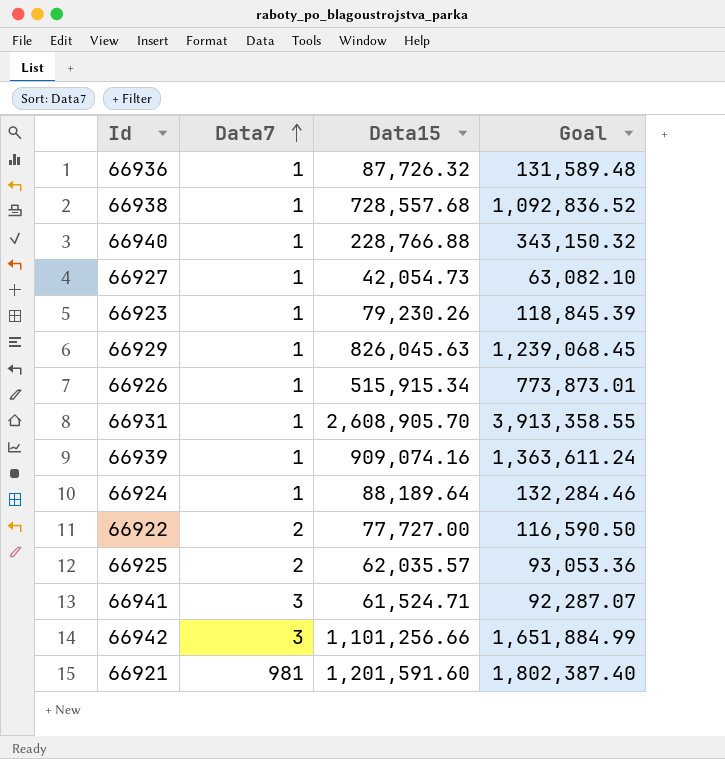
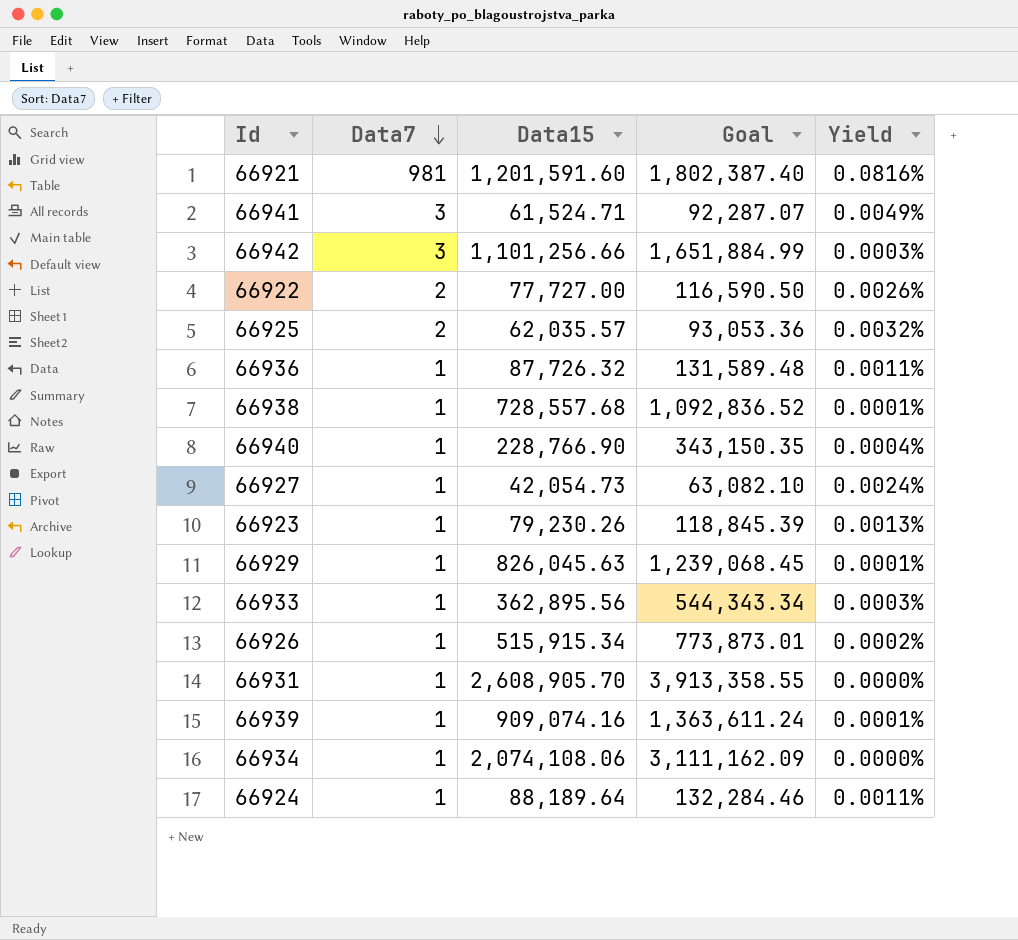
row order: Data7 ascending -> Data7 descending
column Yield | formula: none -> [Data7] / [Data15]
66940 | Data15: 228,766.88 -> 228,766.90
66940 | Goal: 343,150.32 -> 343,150.35
row 66933: none -> 1 | 362,895.56 | 544,343.34 | 0.0003%
row 66934: none -> 1 | 2,074,108.06 | 3,111,162.09 | 0.0000%

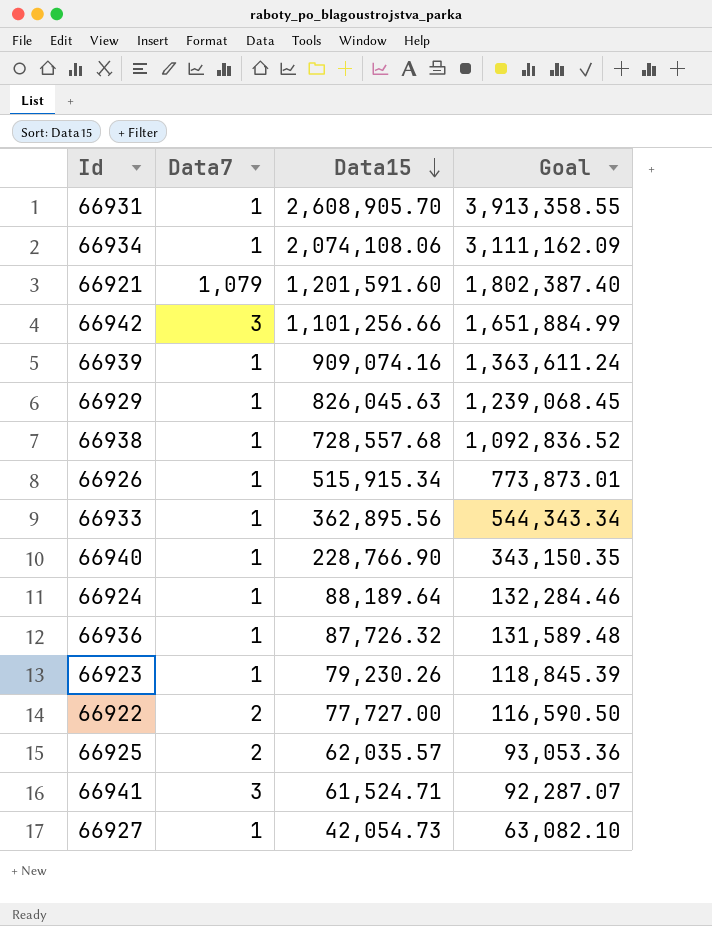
row order: Data7 descending -> Data15 descending
column Yield | formula: [Data7] / [Data15] -> none
66921 | Data7: 981 -> 1,079

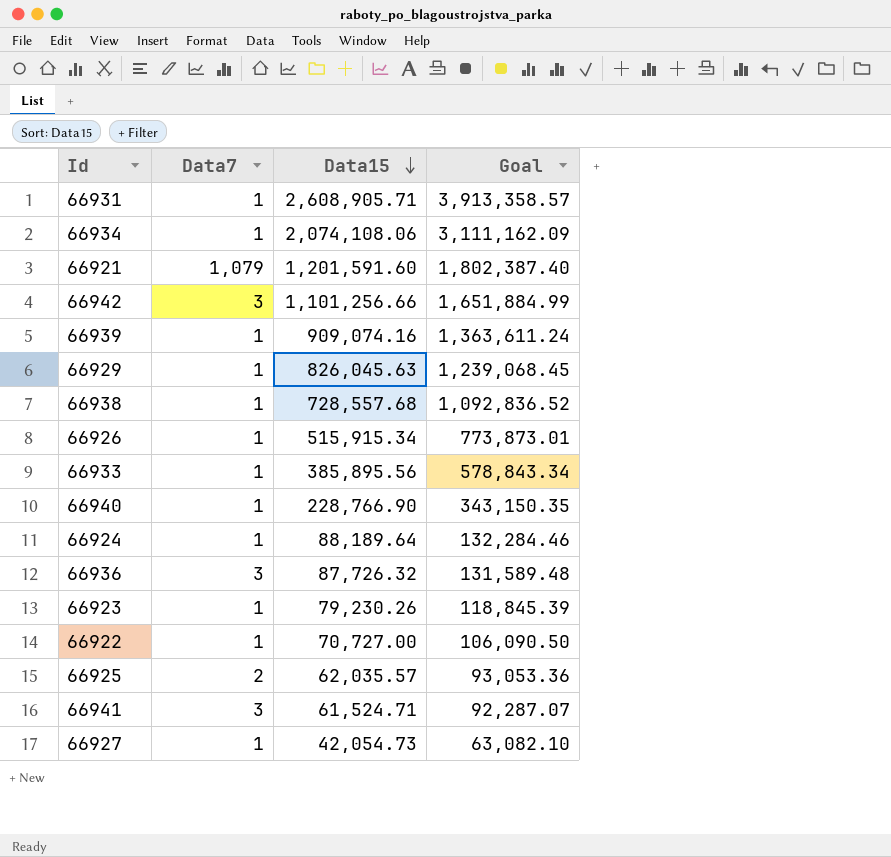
66931 | Data15: 2,608,905.70 -> 2,608,905.71
66931 | Goal: 3,913,358.55 -> 3,913,358.57
66933 | Data15: 362,895.56 -> 385,895.56
66933 | Goal: 544,343.34 -> 578,843.34
66936 | Data7: 1 -> 3
66922 | Data7: 2 -> 1
66922 | Data15: 77,727.00 -> 70,727.00
66922 | Goal: 116,590.50 -> 106,090.50

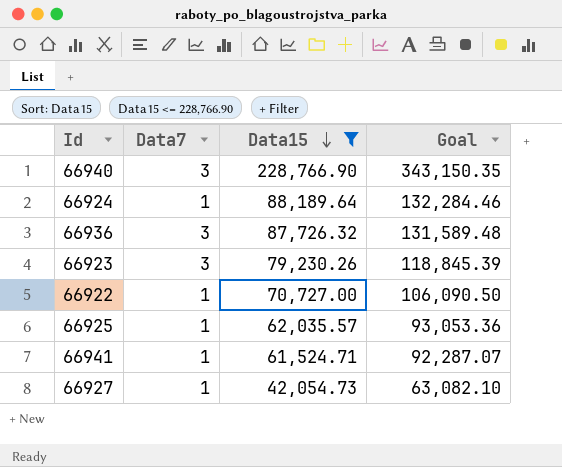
filter: none -> Data15 <= 228,766.90
66940 | Data7: 1 -> 3
66923 | Data7: 1 -> 3
66925 | Data7: 2 -> 1
66941 | Data7: 3 -> 1

